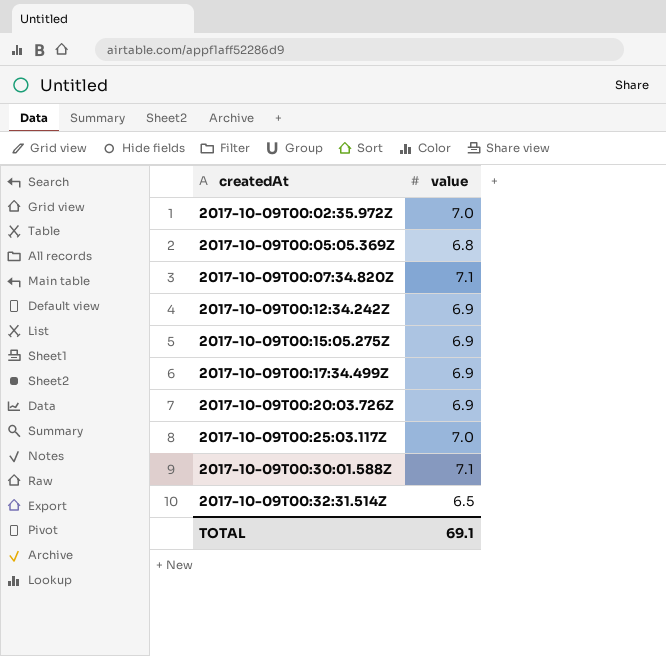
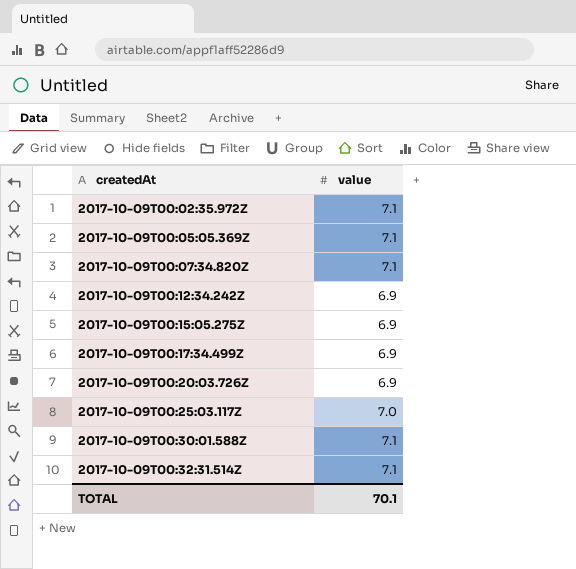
2017-10-09T00:02:35.972Z | value: 7.0 -> 7.1
2017-10-09T00:05:05.369Z | value: 6.8 -> 7.1
2017-10-09T00:32:31.514Z | value: 6.5 -> 7.1
TOTAL | value: 69.1 -> 70.1

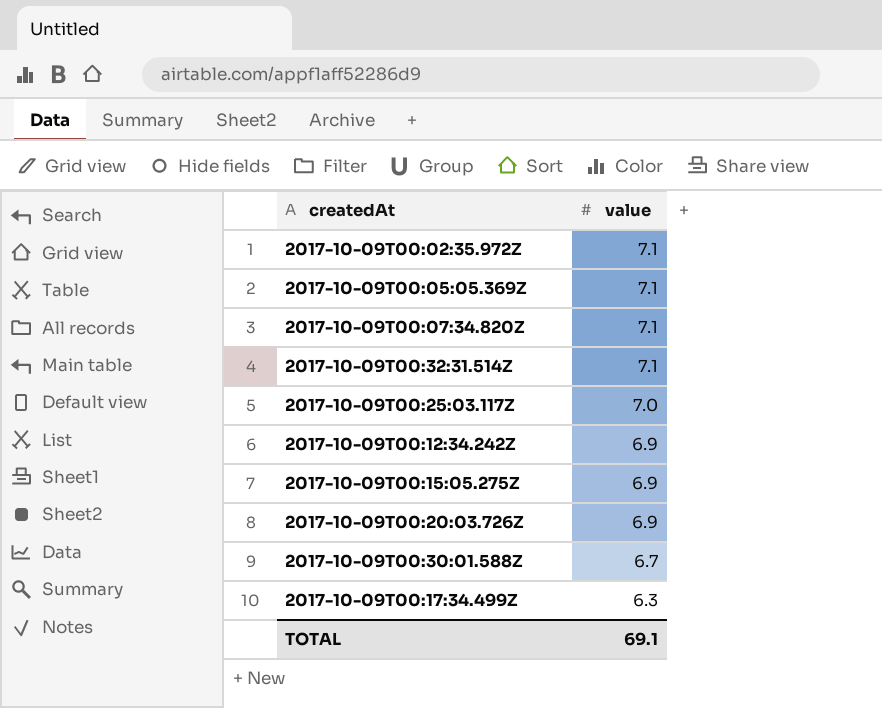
row order: createdAt ascending -> value descending
2017-10-09T00:30:01.588Z | value: 7.1 -> 6.7
2017-10-09T00:17:34.499Z | value: 6.9 -> 6.3
TOTAL | value: 70.1 -> 69.1

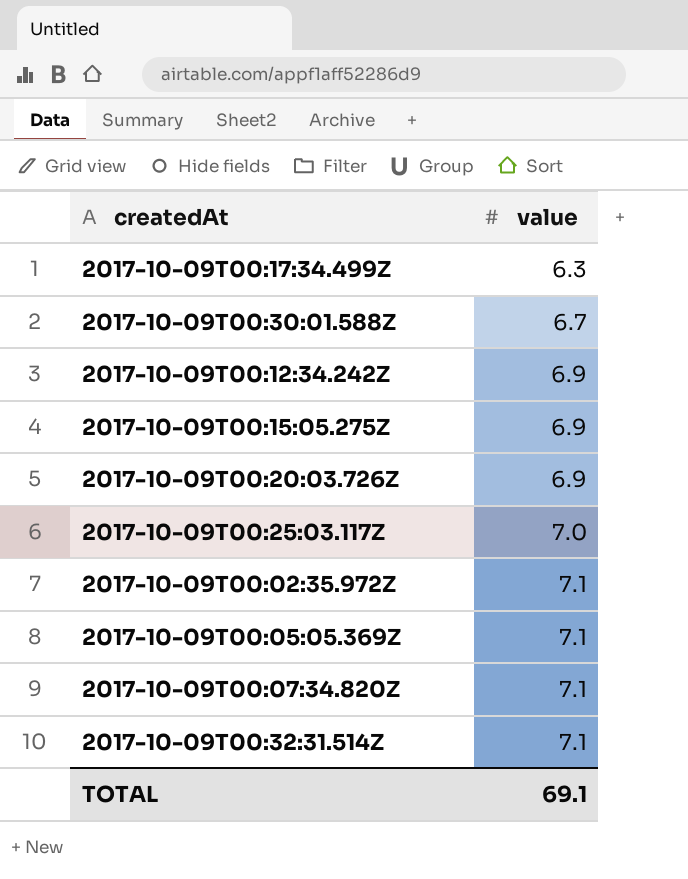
row order: value descending -> value ascending

